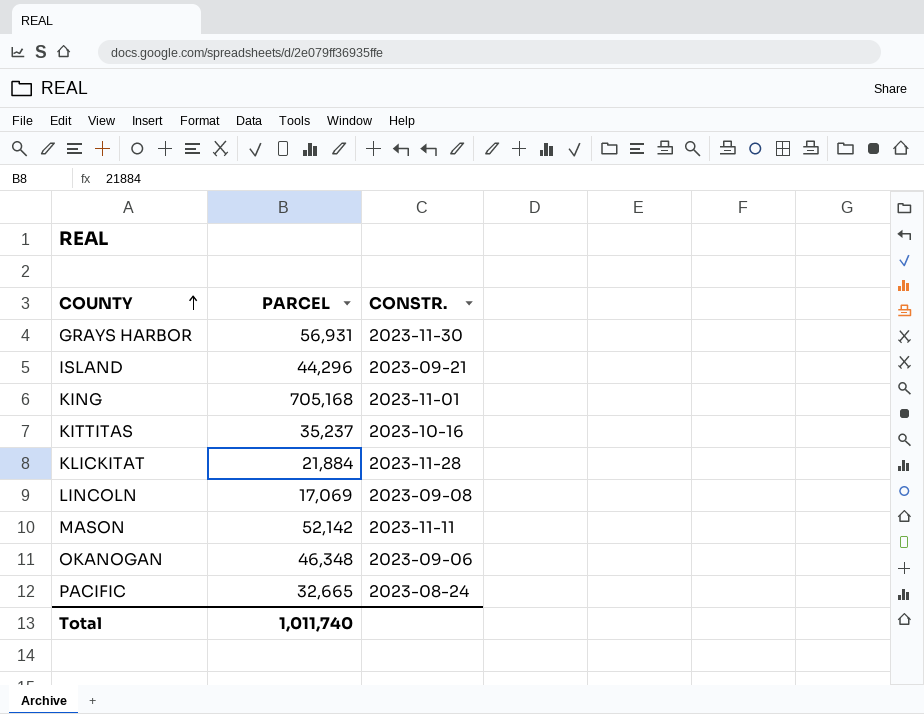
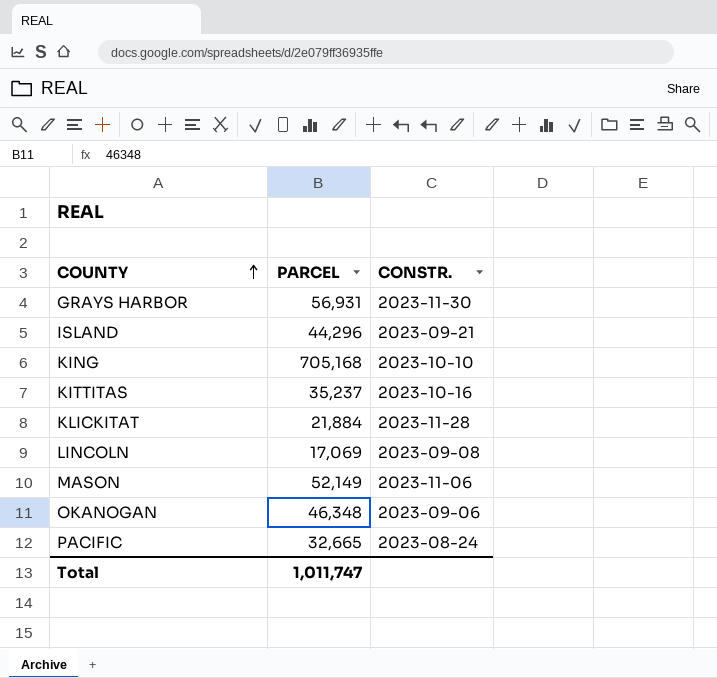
KING | CONSTR.: 2023-11-01 -> 2023-10-10
MASON | PARCEL: 52,142 -> 52,149
MASON | CONSTR.: 2023-11-11 -> 2023-11-06
Total | PARCEL: 1,011,740 -> 1,011,747

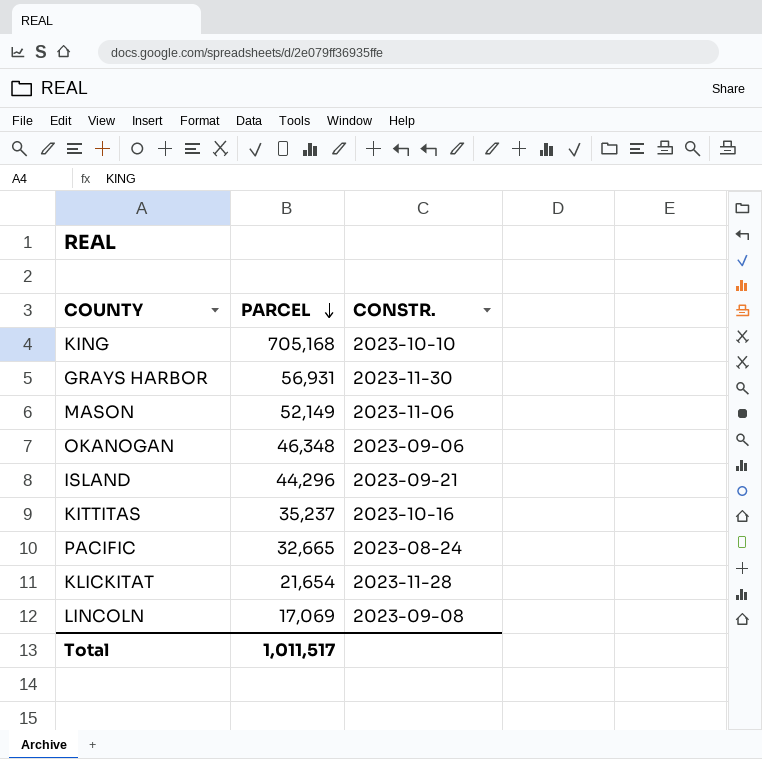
row order: COUNTY ascending -> PARCEL descending
KLICKITAT | PARCEL: 21,884 -> 21,654
Total | PARCEL: 1,011,747 -> 1,011,517

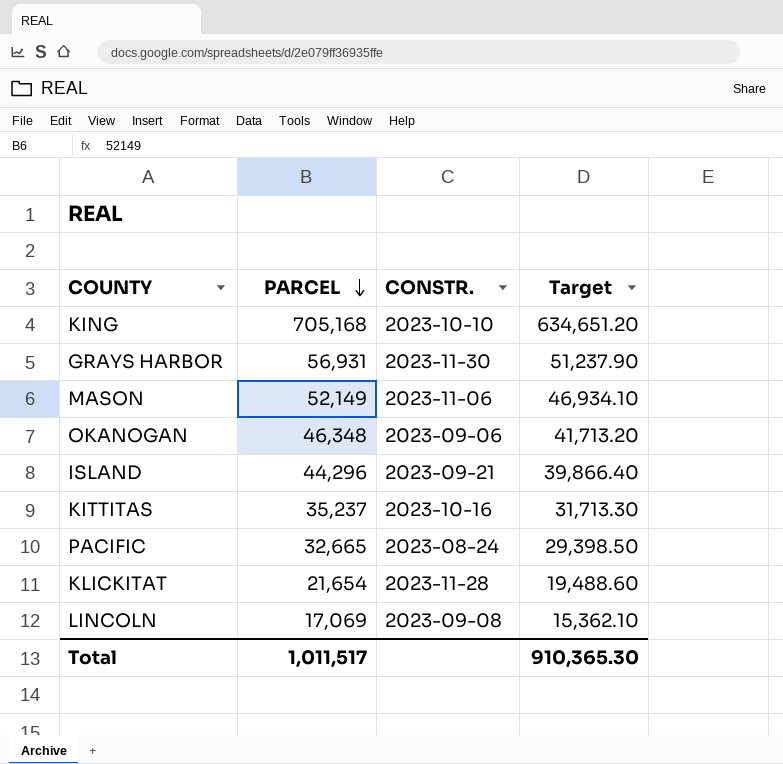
column Target | formula: none -> [PARCEL] * 0.9

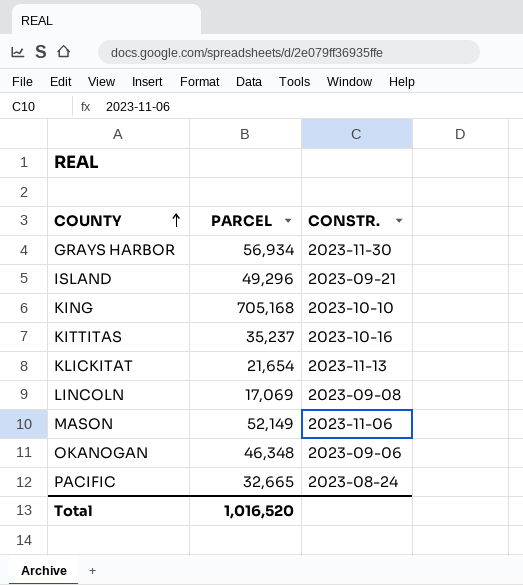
row order: PARCEL descending -> COUNTY ascending
column Target | formula: [PARCEL] * 0.9 -> none
GRAYS HARBOR | PARCEL: 56,931 -> 56,934
ISLAND | PARCEL: 44,296 -> 49,296
KLICKITAT | CONSTR.: 2023-11-28 -> 2023-11-13
Total | PARCEL: 1,011,517 -> 1,016,520

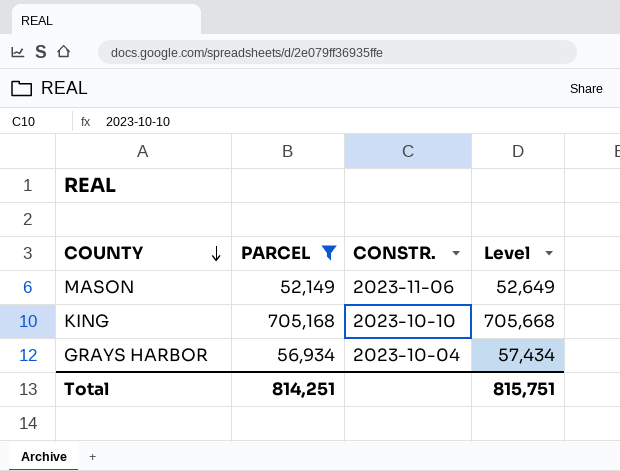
filter: none -> PARCEL >= 52,149
row order: COUNTY ascending -> COUNTY descending
column Level | formula: none -> [PARCEL] + 500
GRAYS HARBOR | CONSTR.: 2023-11-30 -> 2023-10-04
Total | PARCEL: 1,016,520 -> 814,251

